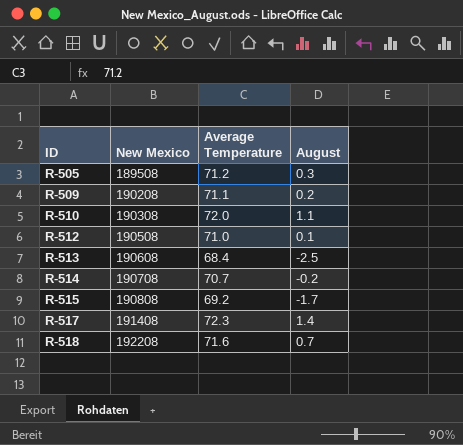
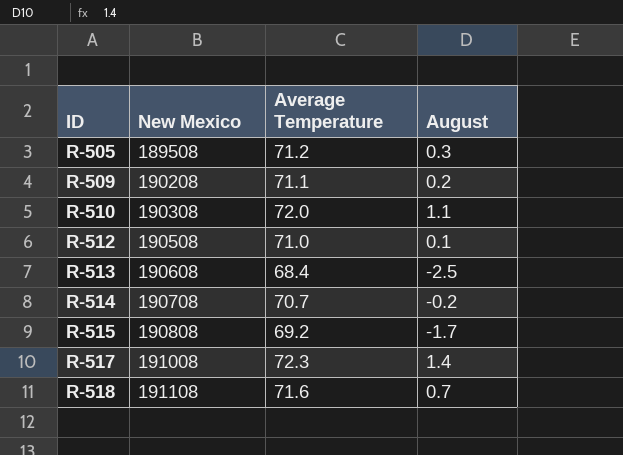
R-517 | New Mexico: 191408 -> 191008
R-518 | New Mexico: 192208 -> 191108

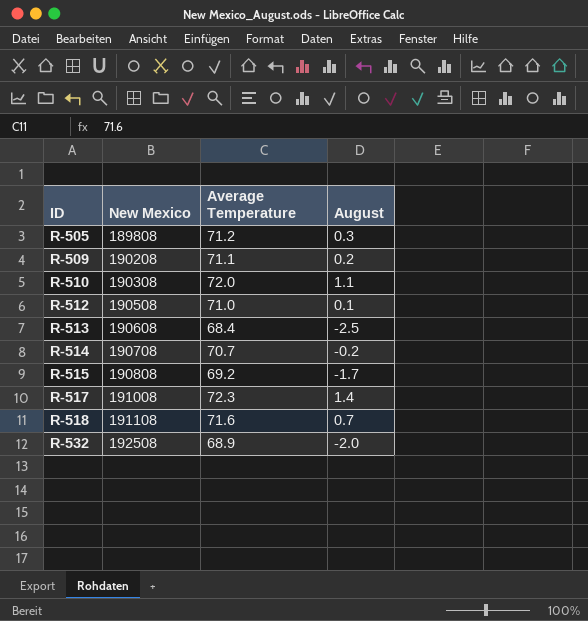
R-505 | New Mexico: 189508 -> 189808
row R-532: none -> 192508 | 68.9 | -2.0

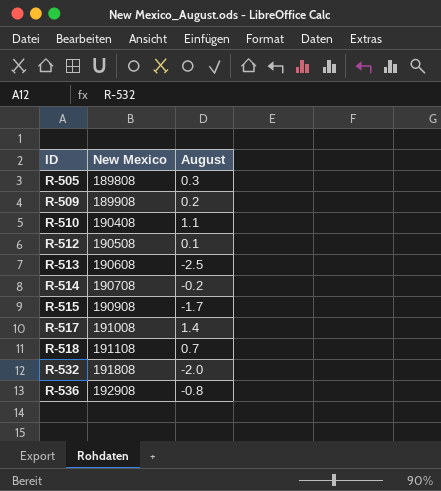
column Average Temperature | position: 3 -> none
R-509 | New Mexico: 190208 -> 189908
R-510 | New Mexico: 190308 -> 190408
R-515 | New Mexico: 190808 -> 190908
R-532 | New Mexico: 192508 -> 191808
row R-536: none -> 192908 | -0.8

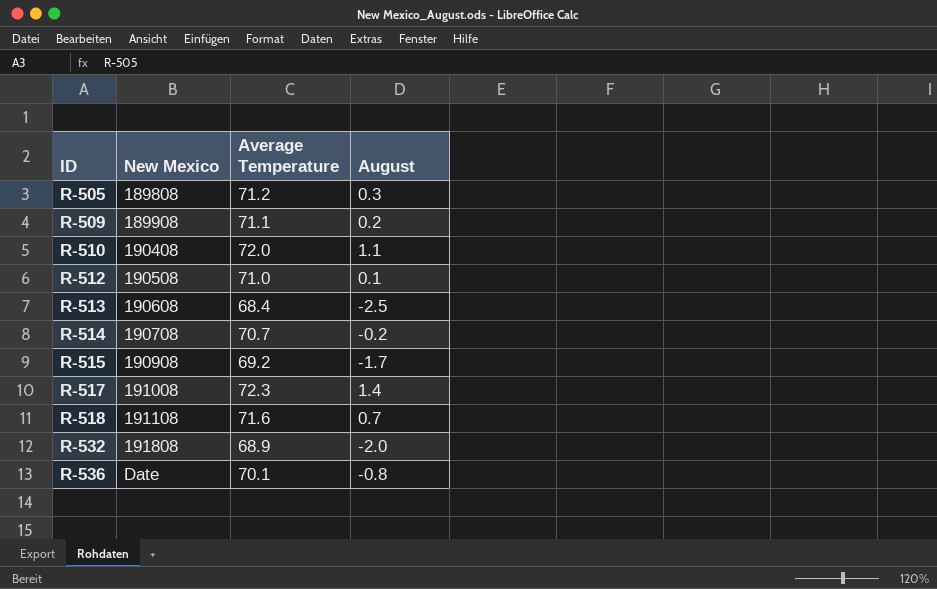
column Average Temperature | position: none -> 3
R-536 | New Mexico: 192908 -> Date

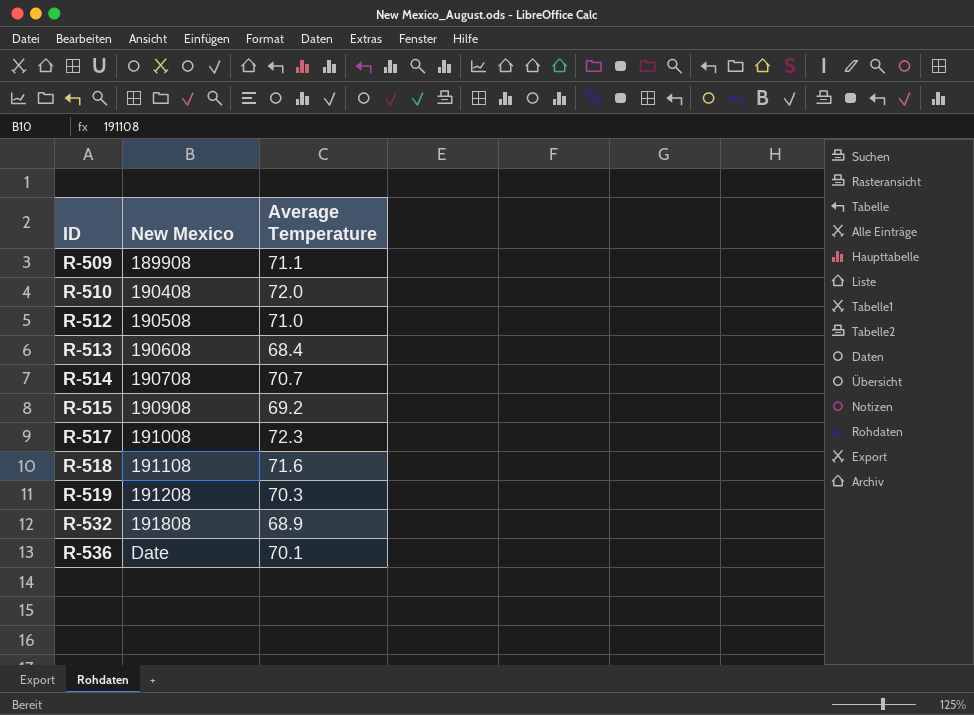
column August | position: 4 -> none
row R-505: 189808 | 71.2 | 0.3 -> none
row R-519: none -> 191208 | 70.3

